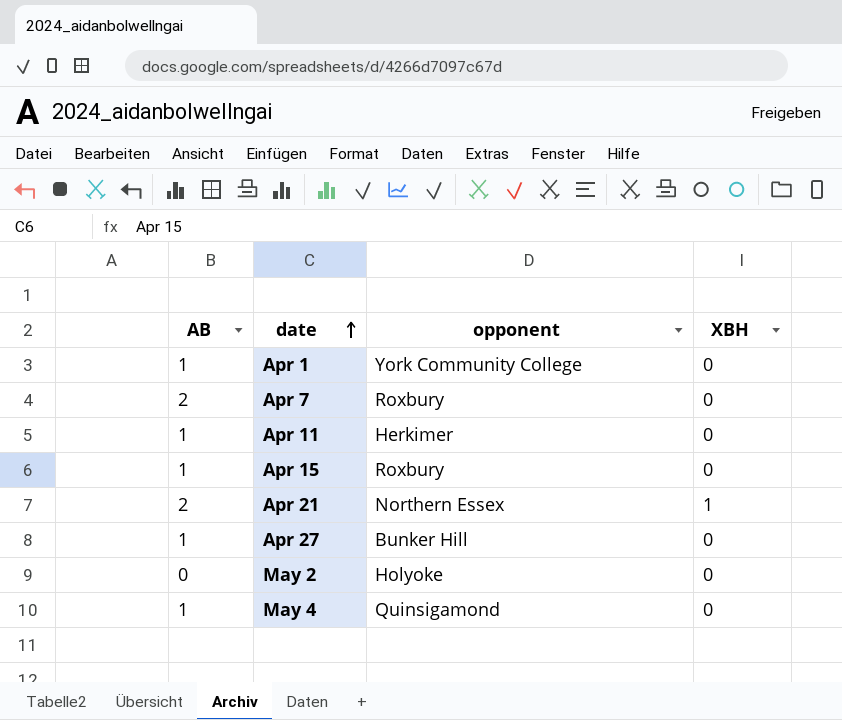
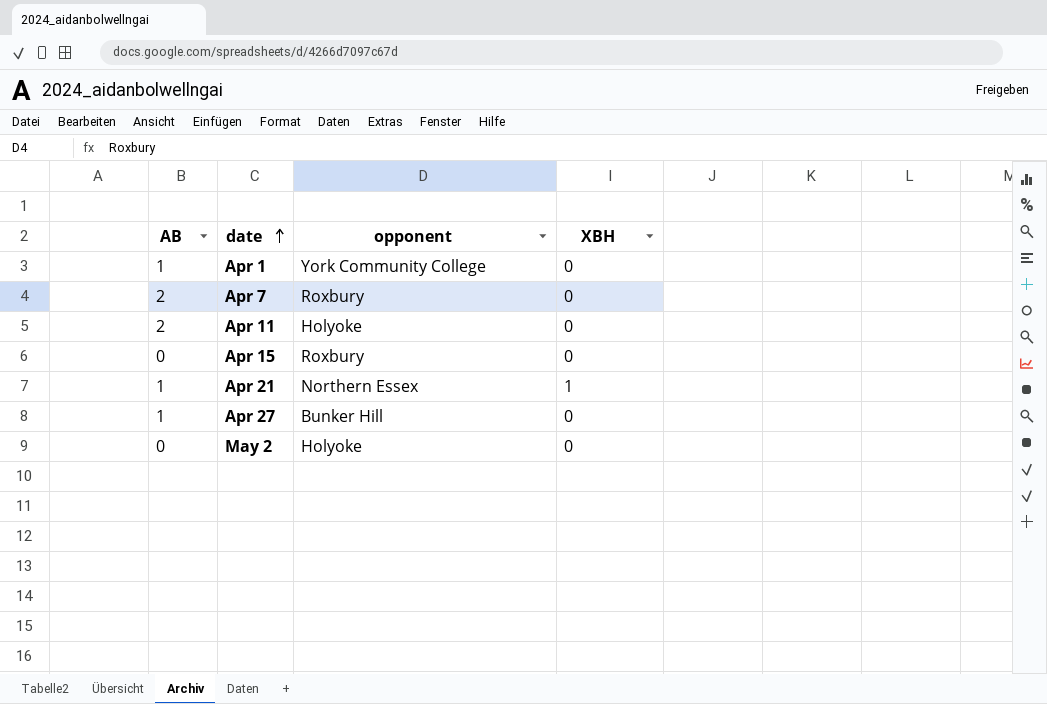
row May 4: 1 | Quinsigamond | 0 -> none
Apr 11 | AB: 1 -> 2
Apr 11 | opponent: Herkimer -> Holyoke
Apr 15 | AB: 1 -> 0
Apr 21 | AB: 2 -> 1

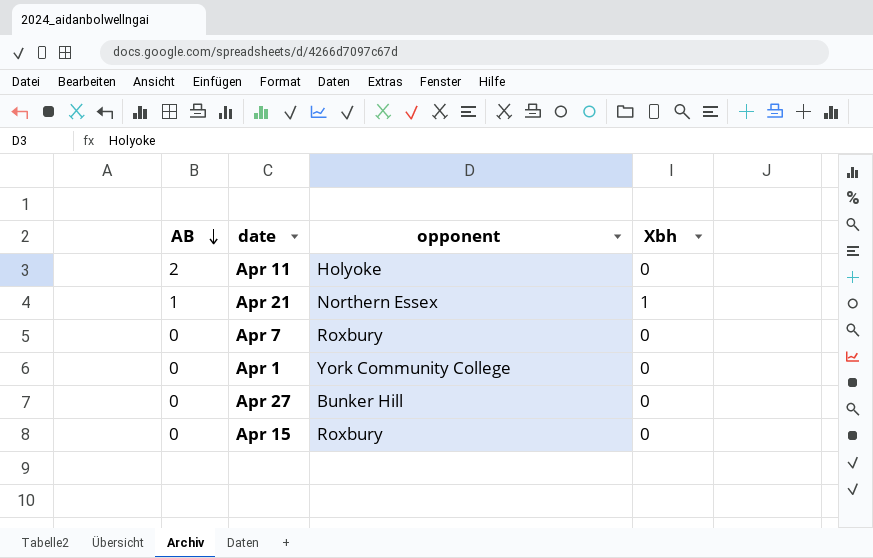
row order: date ascending -> AB descending
column name: XBH -> Xbh
row May 2: 0 | Holyoke | 0 -> none
Apr 7 | AB: 2 -> 0
Apr 1 | AB: 1 -> 0
Apr 27 | AB: 1 -> 0

